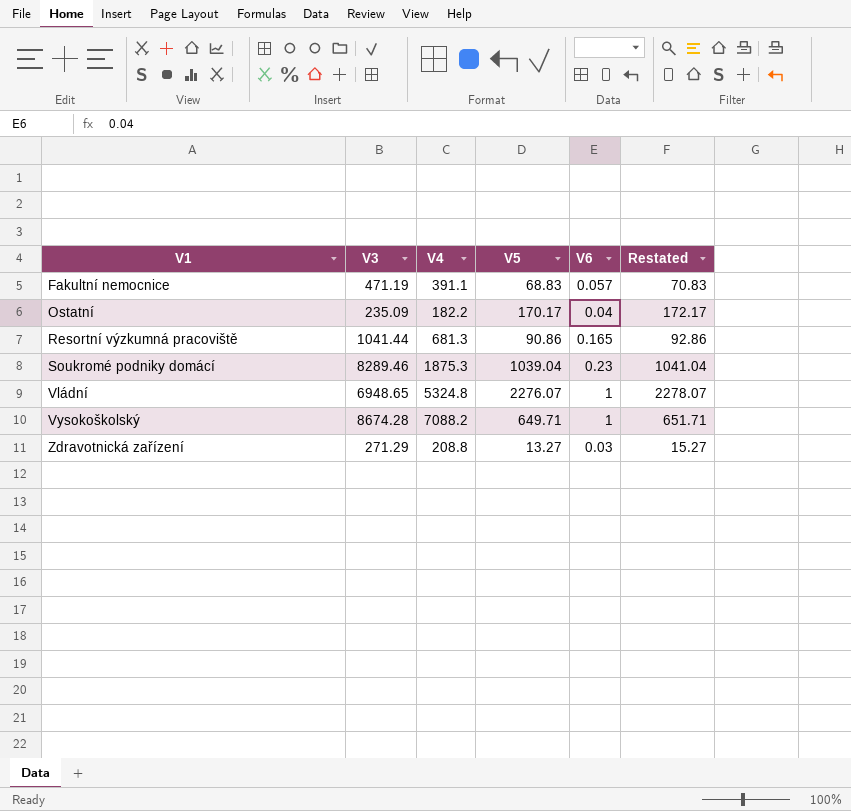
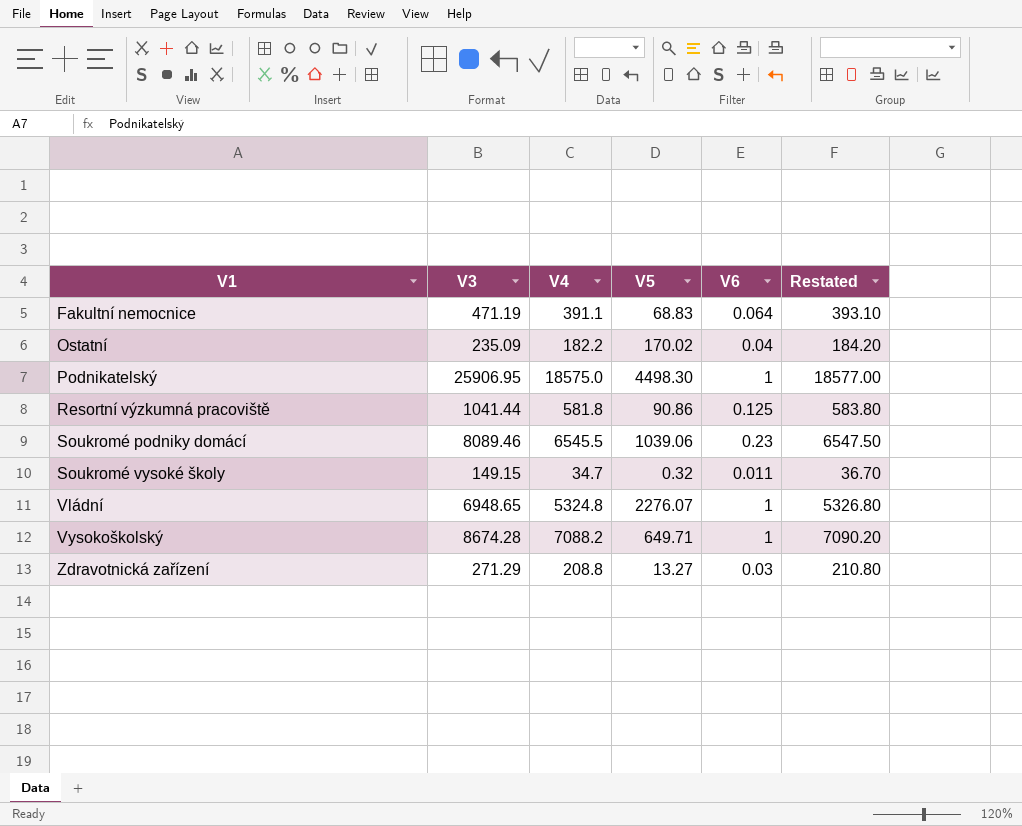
column Restated | formula: [V5] + 2 -> [V4] + 2
Fakultní nemocnice | V6: 0.057 -> 0.064
Ostatní | V5: 170.17 -> 170.02
row Podnikatelský: none -> 25906.95 | 18575.0 | 4498.30 | 1 | 18577.00
Resortní výzkumná pracoviště | V4: 681.3 -> 581.8
Resortní výzkumná pracoviště | V6: 0.165 -> 0.125
Soukromé podniky domácí | V3: 8289.46 -> 8089.46
Soukromé podniky domácí | V4: 1875.3 -> 6545.5
Soukromé podniky domácí | V5: 1039.04 -> 1039.06
row Soukromé vysoké školy: none -> 149.15 | 34.7 | 0.32 | 0.011 | 36.70

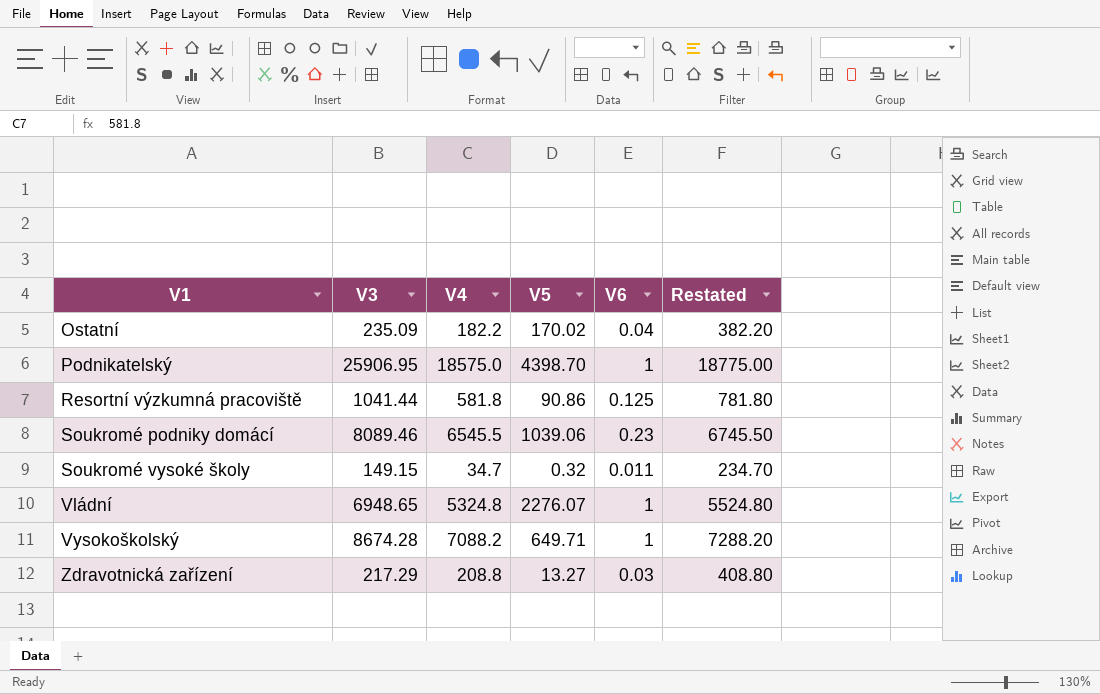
column Restated | formula: [V4] + 2 -> [V4] + 200
row Fakultní nemocnice: 471.19 | 391.1 | 68.83 | 0.064 | 393.10 -> none
Podnikatelský | V5: 4498.30 -> 4398.70
Zdravotnická zařízení | V3: 271.29 -> 217.29

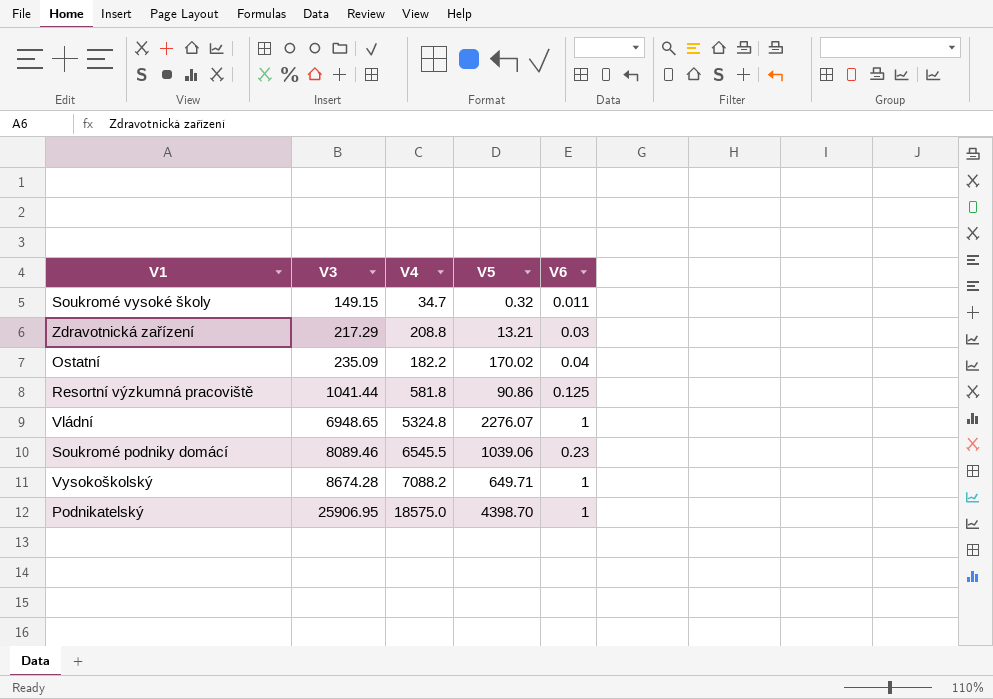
row order: V1 ascending -> V3 ascending
column Restated | formula: [V4] + 200 -> none
Zdravotnická zařízení | V5: 13.27 -> 13.21

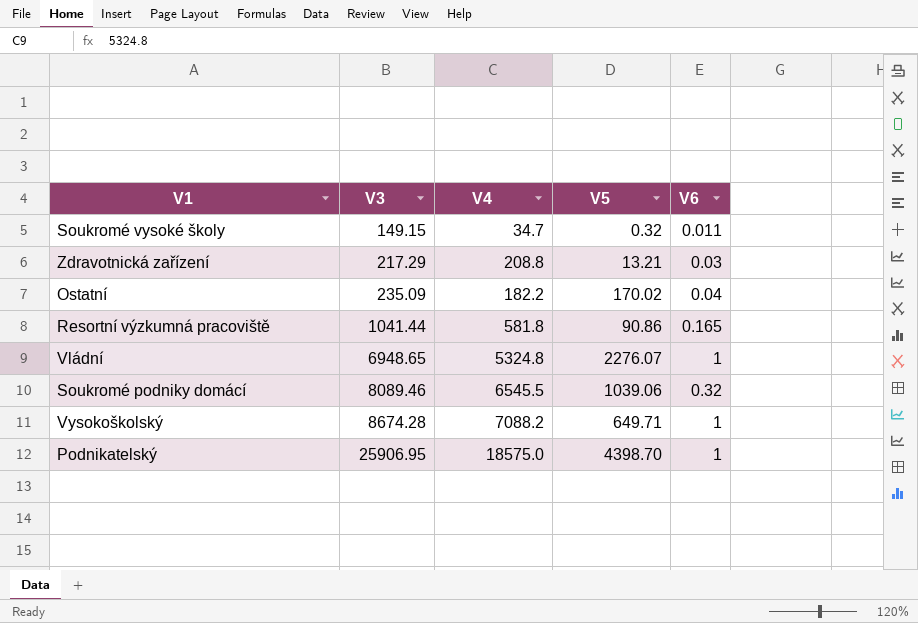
Resortní výzkumná pracoviště | V6: 0.125 -> 0.165
Soukromé podniky domácí | V6: 0.23 -> 0.32

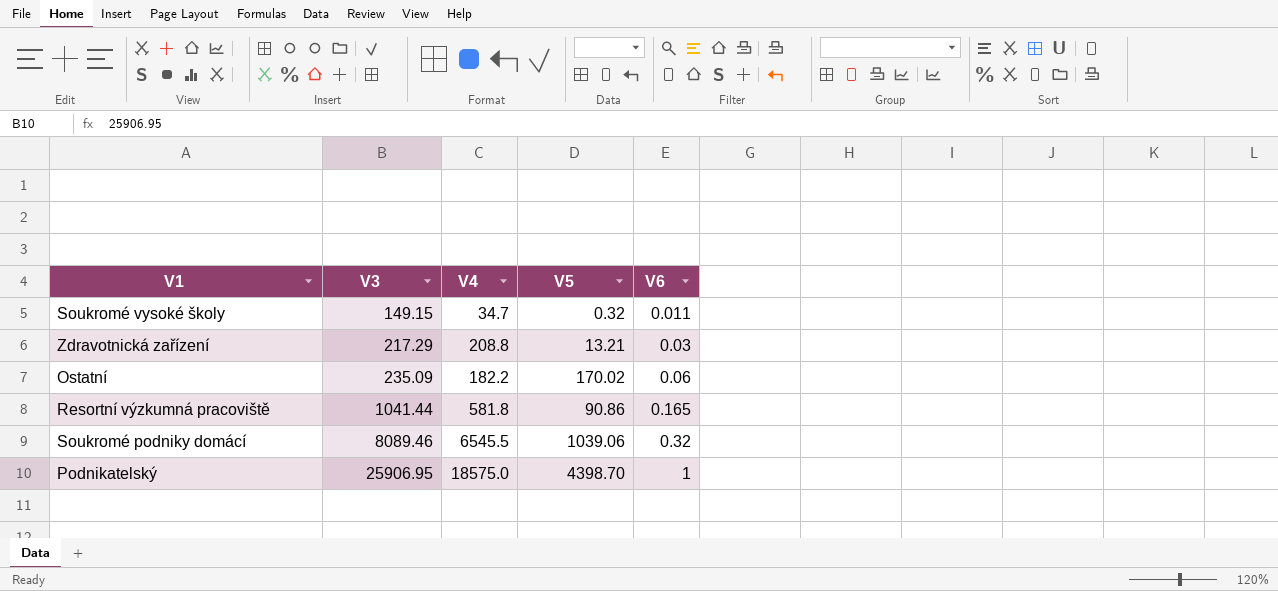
row Vládní: 6948.65 | 5324.8 | 2276.07 | 1 -> none
row Vysokoškolský: 8674.28 | 7088.2 | 649.71 | 1 -> none
Ostatní | V6: 0.04 -> 0.06

